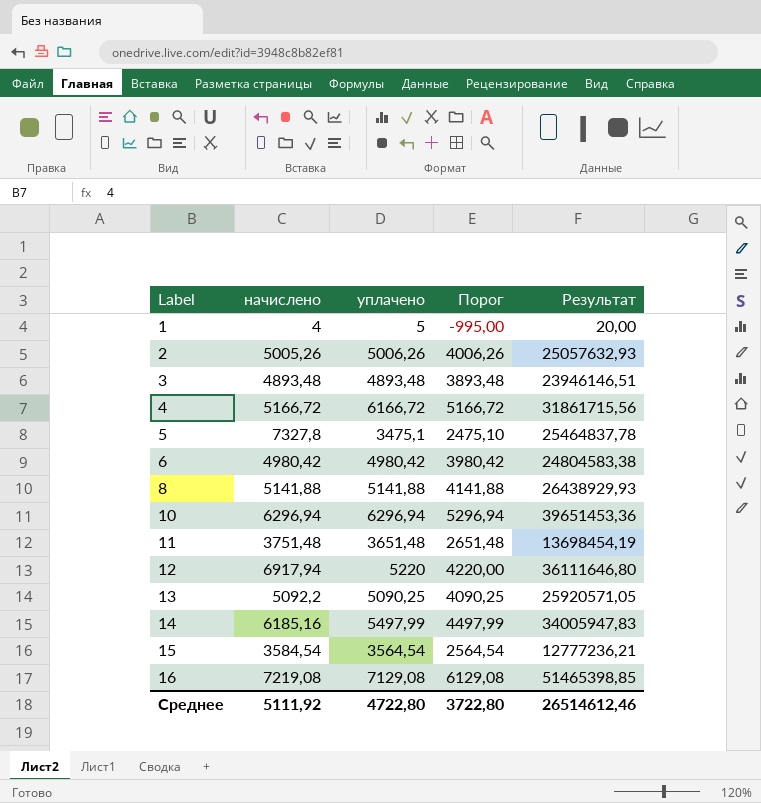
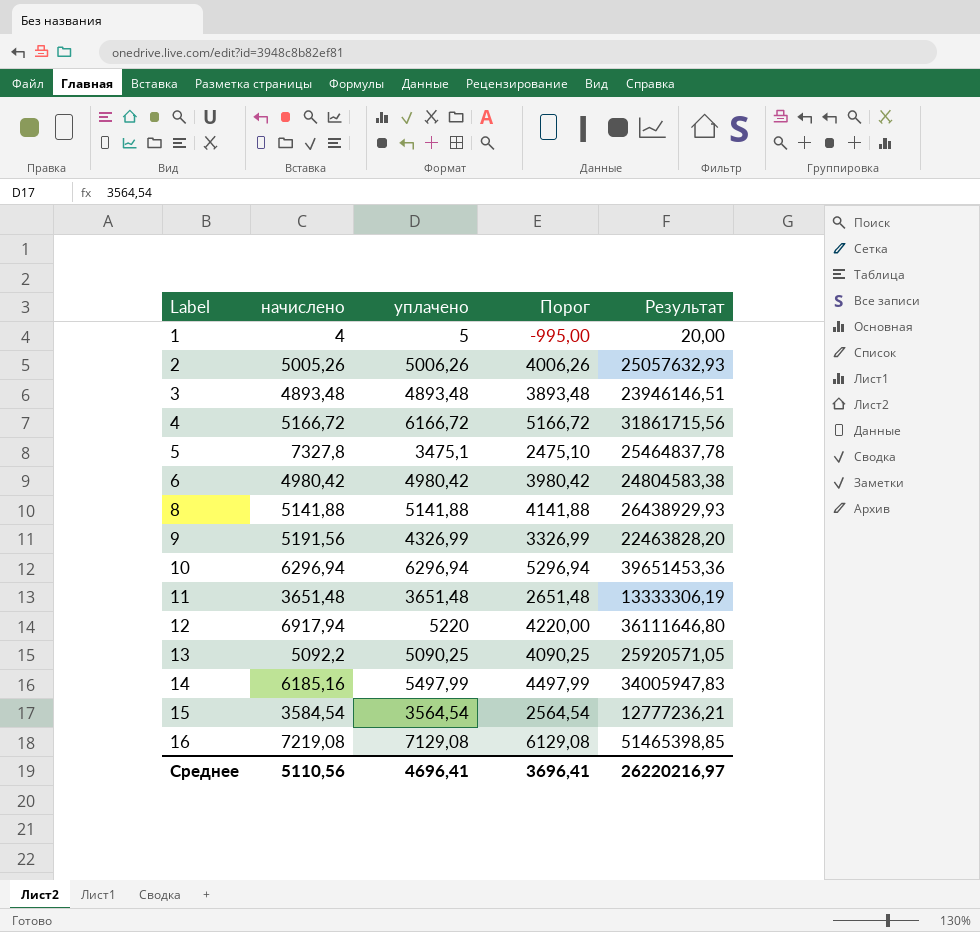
row 9: none -> 5191,56 | 4326,99 | 3326,99 | 22463828,20
11 | начислено: 3751,48 -> 3651,48
11 | Результат: 13698454,19 -> 13333306,19
Среднее | начислено: 5111,92 -> 5110,56
Среднее | уплачено: 4722,80 -> 4696,41
Среднее | Порог: 3722,80 -> 3696,41
Среднее | Результат: 26514612,46 -> 26220216,97

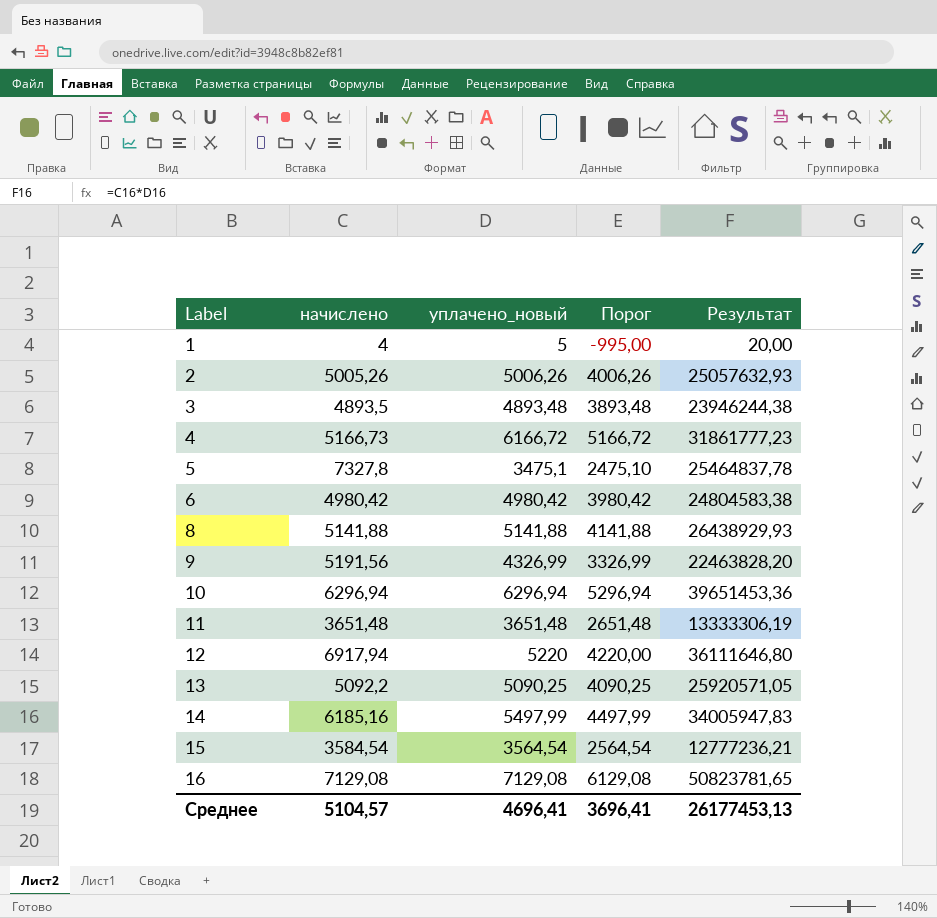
column name: уплачено -> уплачено_новый
3 | начислено: 4893,48 -> 4893,5
3 | Результат: 23946146,51 -> 23946244,38
4 | начислено: 5166,72 -> 5166,73
4 | Результат: 31861715,56 -> 31861777,23
16 | начислено: 7219,08 -> 7129,08
16 | Результат: 51465398,85 -> 50823781,65
Среднее | начислено: 5110,56 -> 5104,57
Среднее | Результат: 26220216,97 -> 26177453,13

